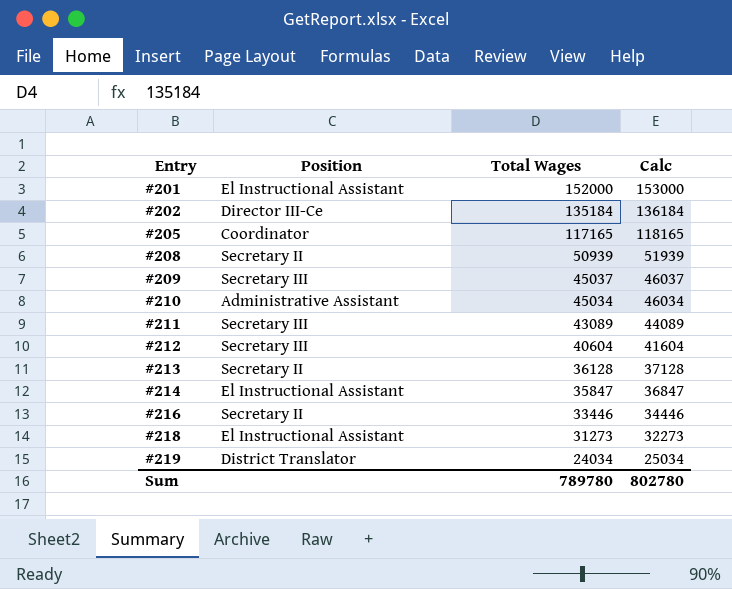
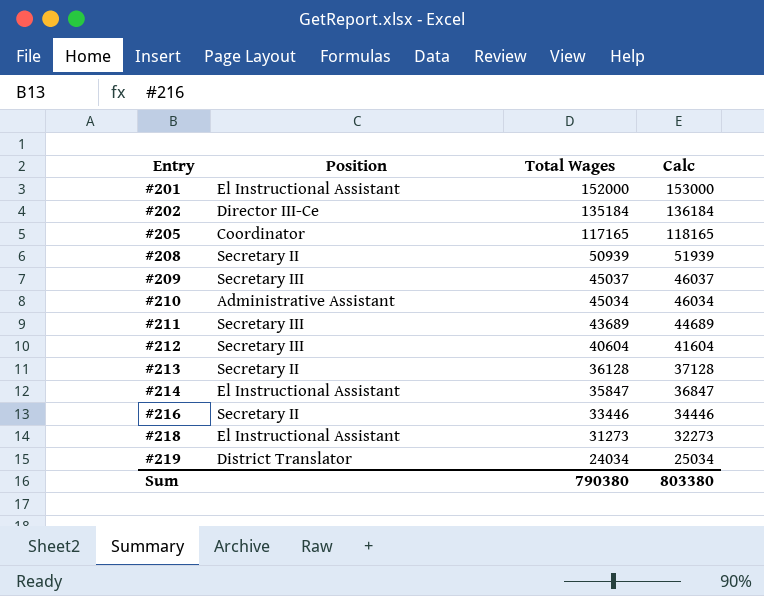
#211 | Total Wages: 43089 -> 43689
#211 | Calc: 44089 -> 44689
Sum | Total Wages: 789780 -> 790380
Sum | Calc: 802780 -> 803380

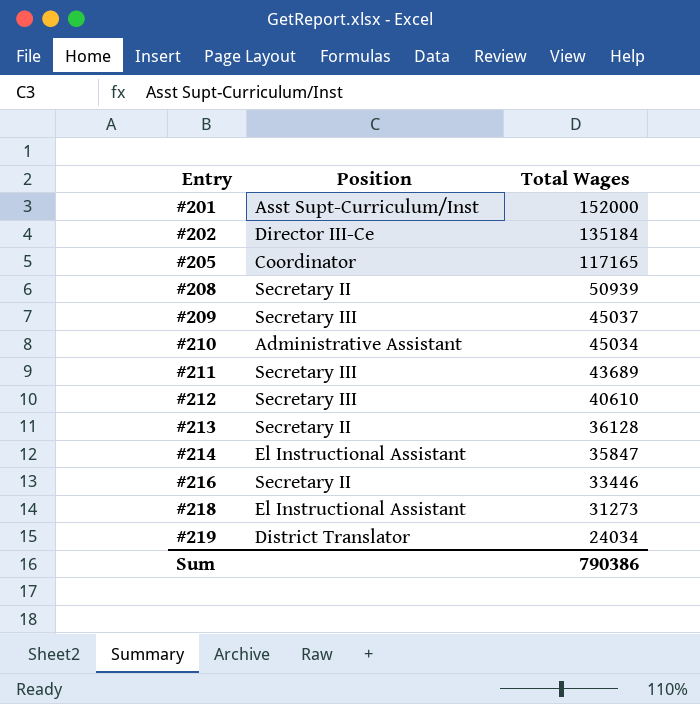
column Calc | formula: [Total Wages] + 1000 -> none
#201 | Position: El Instructional Assistant -> Asst Supt-Curriculum/Inst
#212 | Total Wages: 40604 -> 40610
Sum | Total Wages: 790380 -> 790386

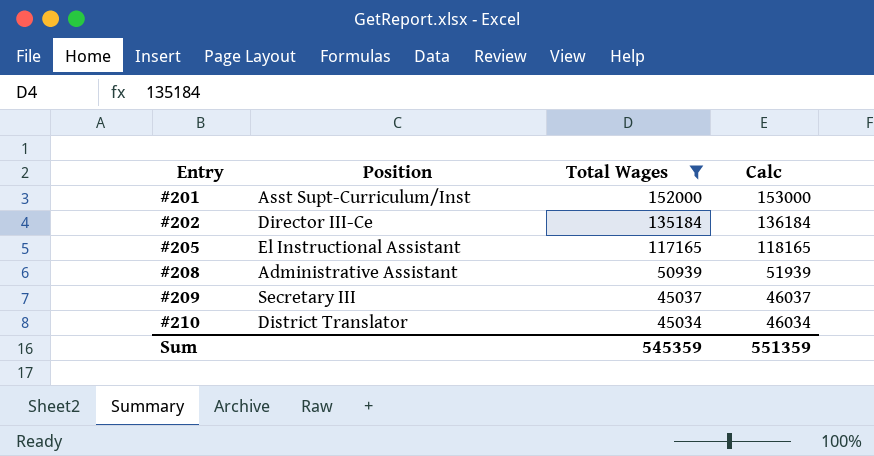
filter: none -> Total Wages >= 45034
column Calc | formula: none -> [Total Wages] + 1000
#205 | Position: Coordinator -> El Instructional Assistant
#208 | Position: Secretary II -> Administrative Assistant
#210 | Position: Administrative Assistant -> District Translator
Sum | Total Wages: 790386 -> 545359

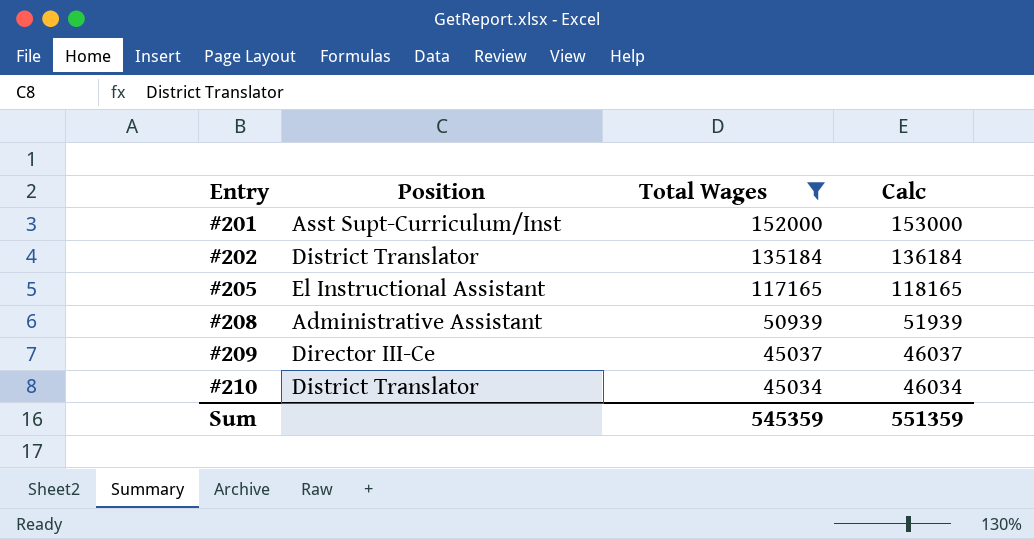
#202 | Position: Director III-Ce -> District Translator
#209 | Position: Secretary III -> Director III-Ce

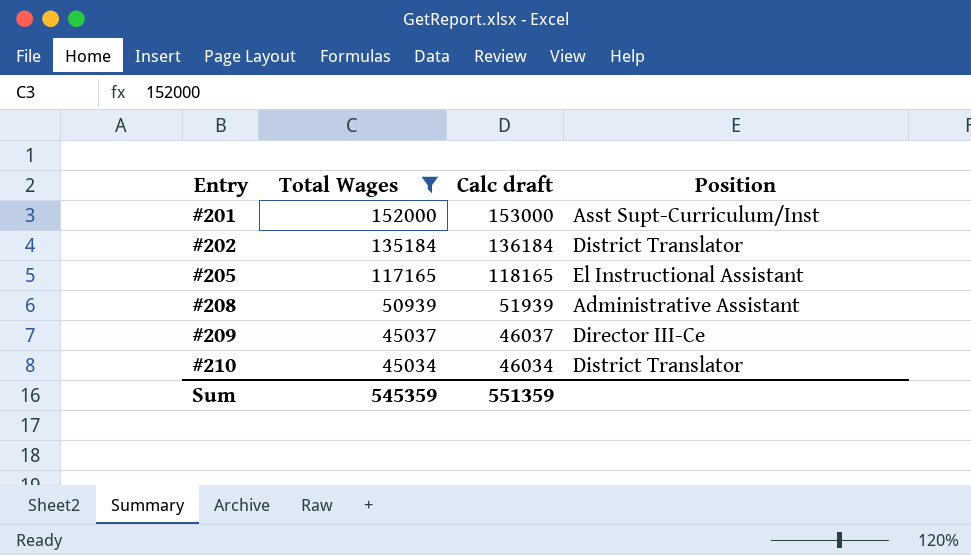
column name: Calc -> Calc draft
column Position | position: 2 -> 4

